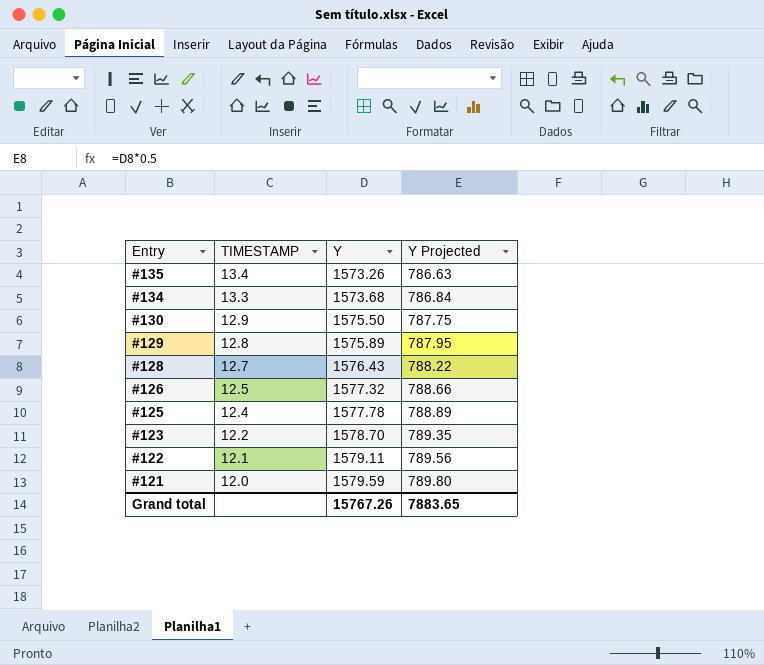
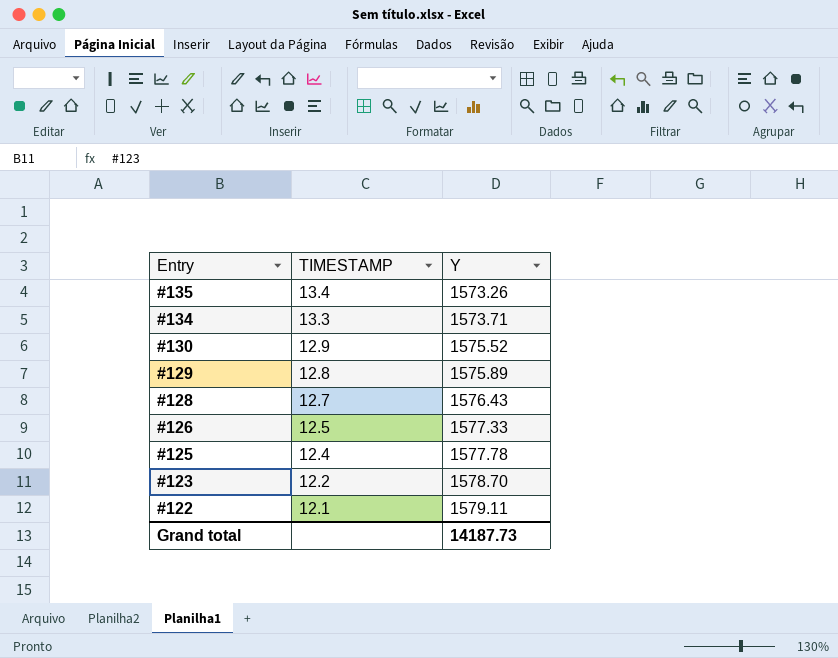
column Y Projected | formula: [Y] * 0.5 -> none
row #121: 12.0 | 1579.59 | 789.80 -> none
#134 | Y: 1573.68 -> 1573.71
#130 | Y: 1575.50 -> 1575.52
#126 | Y: 1577.32 -> 1577.33
Grand total | Y: 15767.26 -> 14187.73

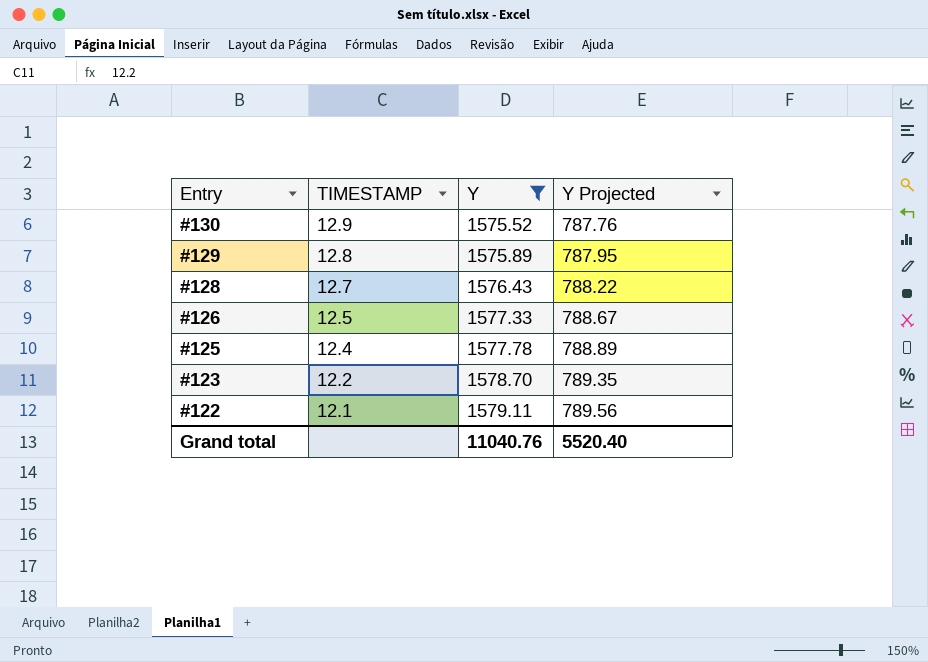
filter: none -> Y >= 1575.52
column Y Projected | formula: none -> [Y] * 0.5
Grand total | Y: 14187.73 -> 11040.76

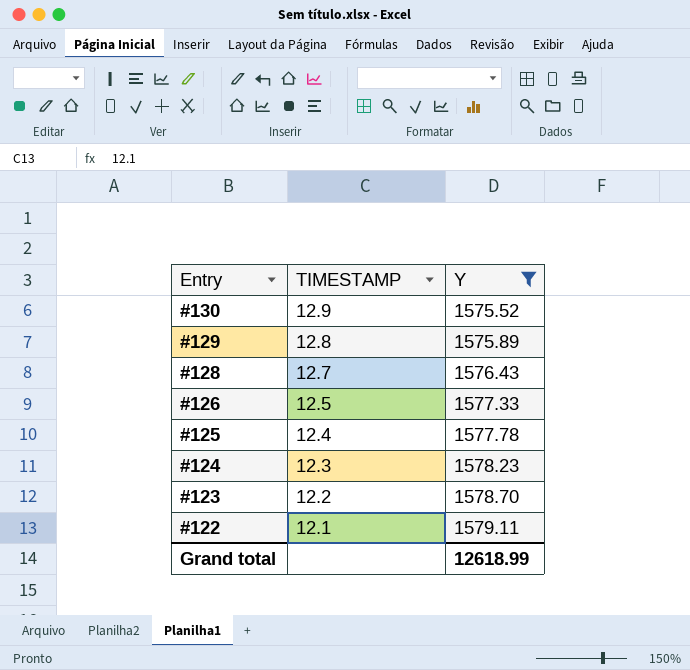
column Y Projected | formula: [Y] * 0.5 -> none
row #124: none -> 12.3 | 1578.23
Grand total | Y: 11040.76 -> 12618.99

